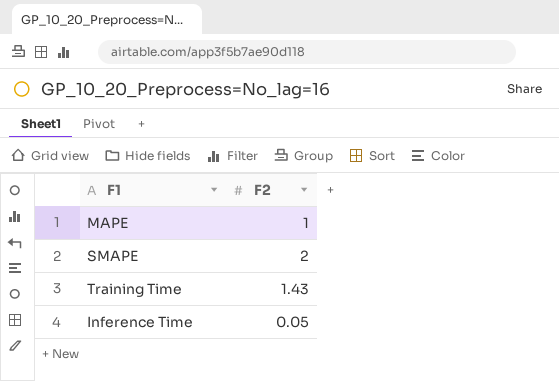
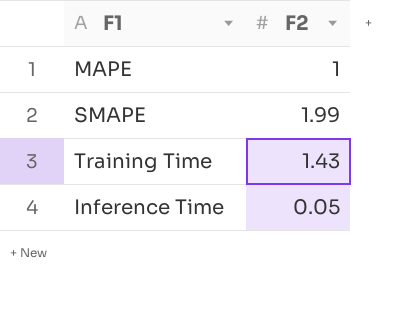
SMAPE | F2: 2 -> 1.99

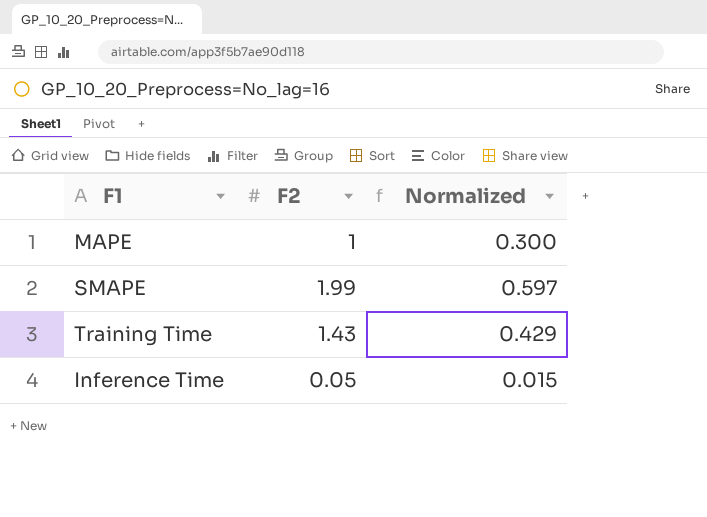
column Normalized | formula: none -> [F2] * 0.3

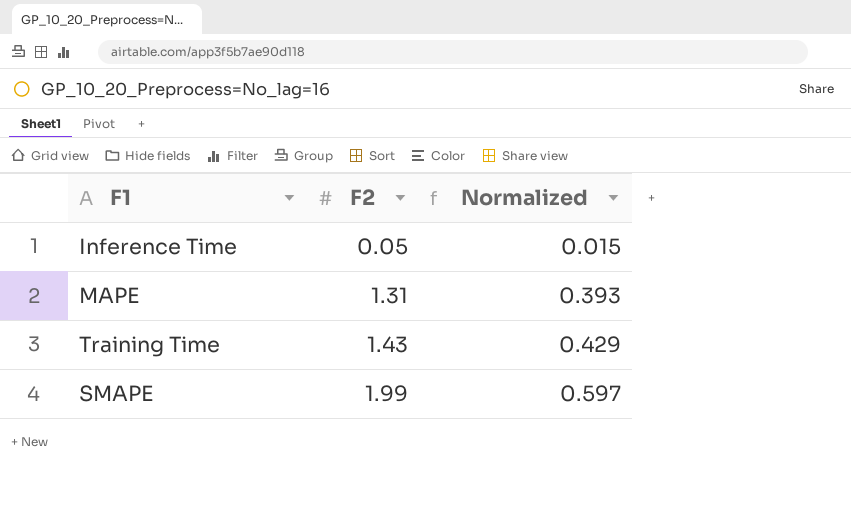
row order: none -> F2 ascending
MAPE | F2: 1 -> 1.31
MAPE | Normalized: 0.300 -> 0.393

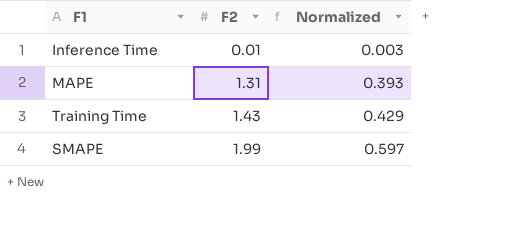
Inference Time | F2: 0.05 -> 0.01
Inference Time | Normalized: 0.015 -> 0.003

